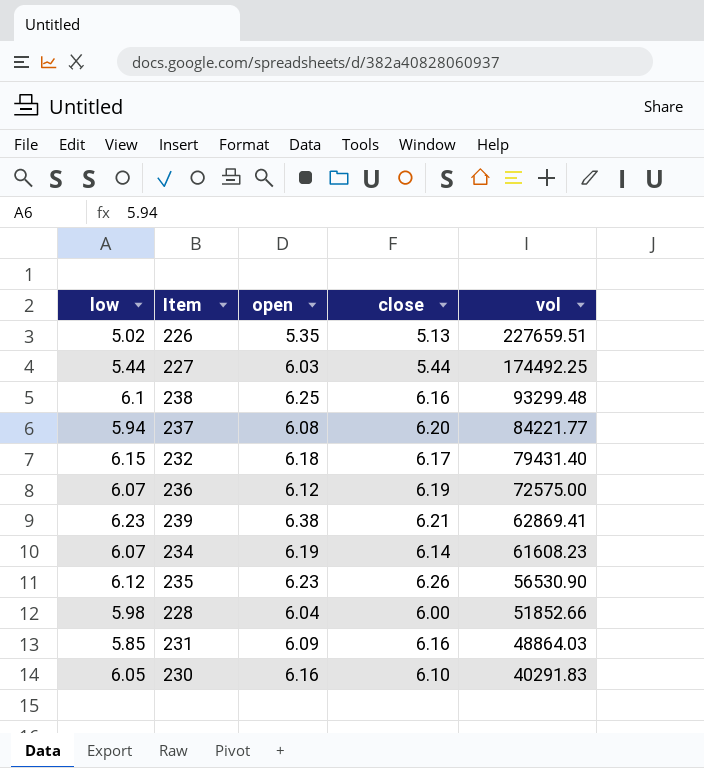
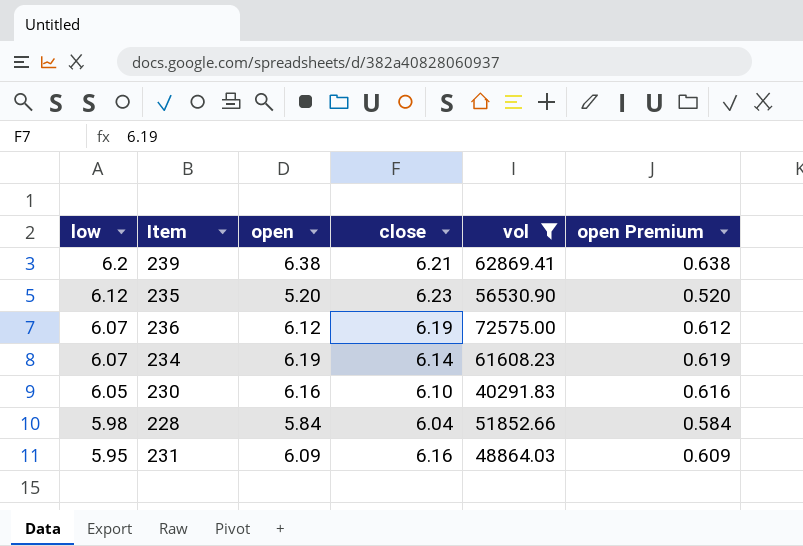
filter: none -> vol <= 72575.00
row order: vol descending -> low descending
column open Premium | formula: none -> [open] * 0.1
239 | low: 6.23 -> 6.2
235 | open: 6.23 -> 5.20
235 | close: 6.26 -> 6.23
228 | open: 6.04 -> 5.84
228 | close: 6.00 -> 6.04
231 | low: 5.85 -> 5.95

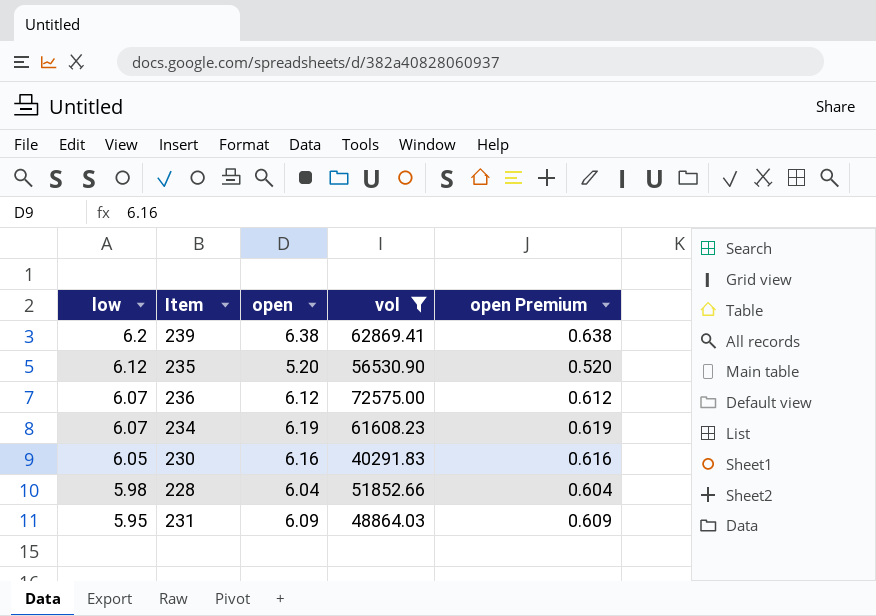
column close | position: 4 -> none
228 | open: 5.84 -> 6.04
228 | open Premium: 0.584 -> 0.604

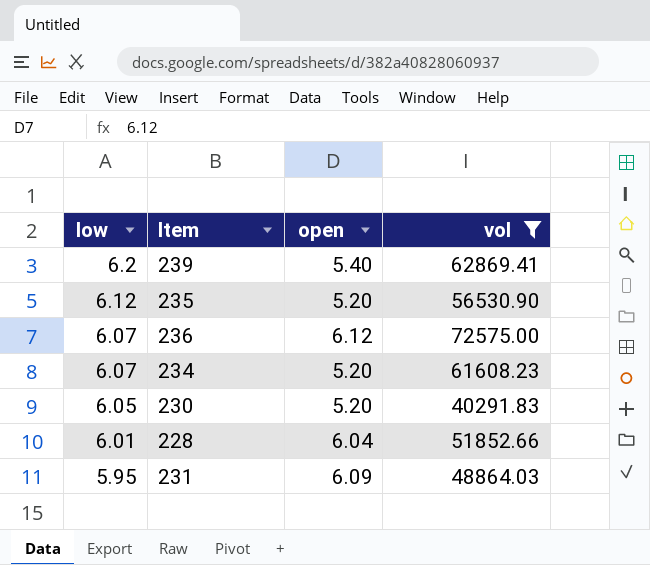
column open Premium | formula: [open] * 0.1 -> none
239 | open: 6.38 -> 5.40
234 | open: 6.19 -> 5.20
230 | open: 6.16 -> 5.20
228 | low: 5.98 -> 6.01

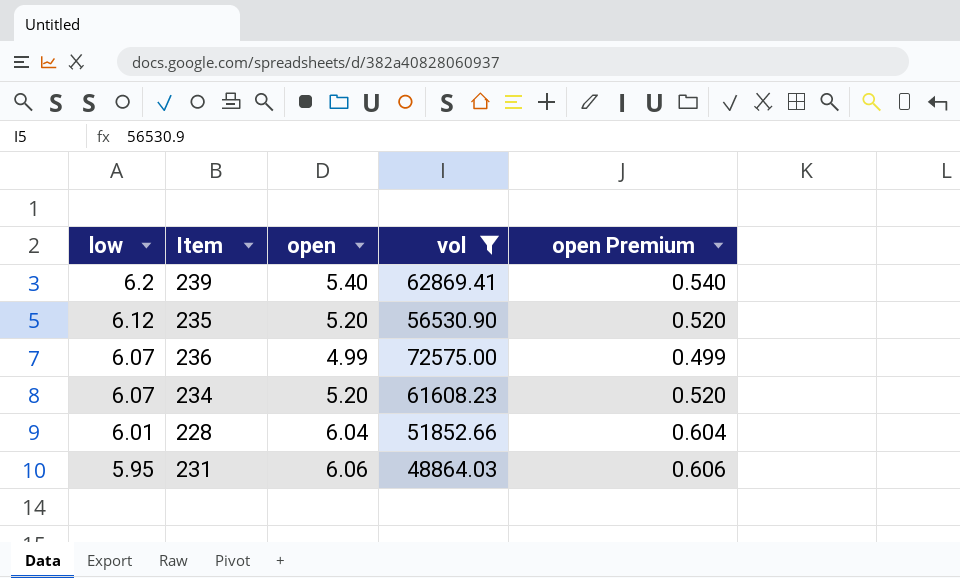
column open Premium | formula: none -> [open] * 0.1
row 230: 6.05 | 5.20 | 40291.83 -> none
236 | open: 6.12 -> 4.99
231 | open: 6.09 -> 6.06

